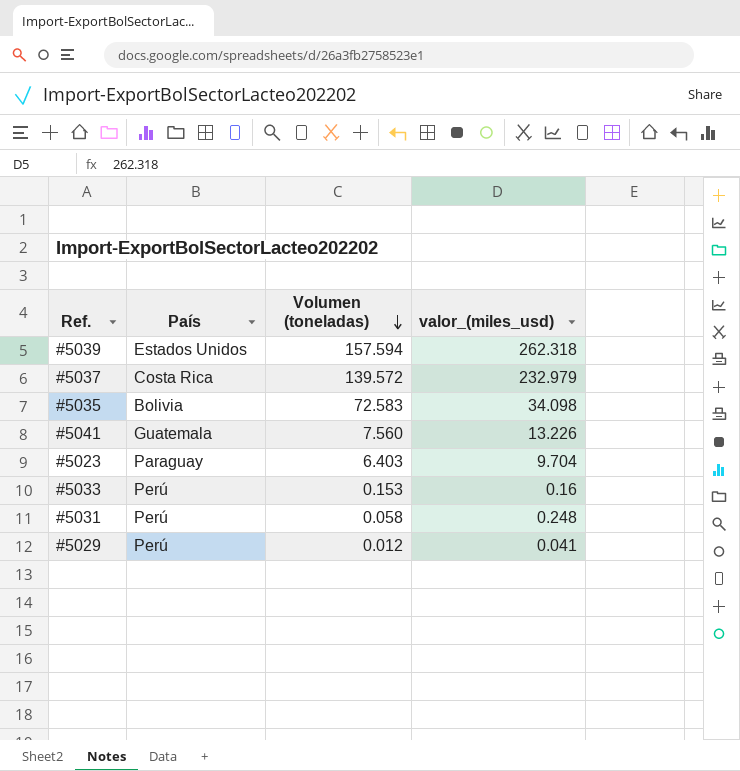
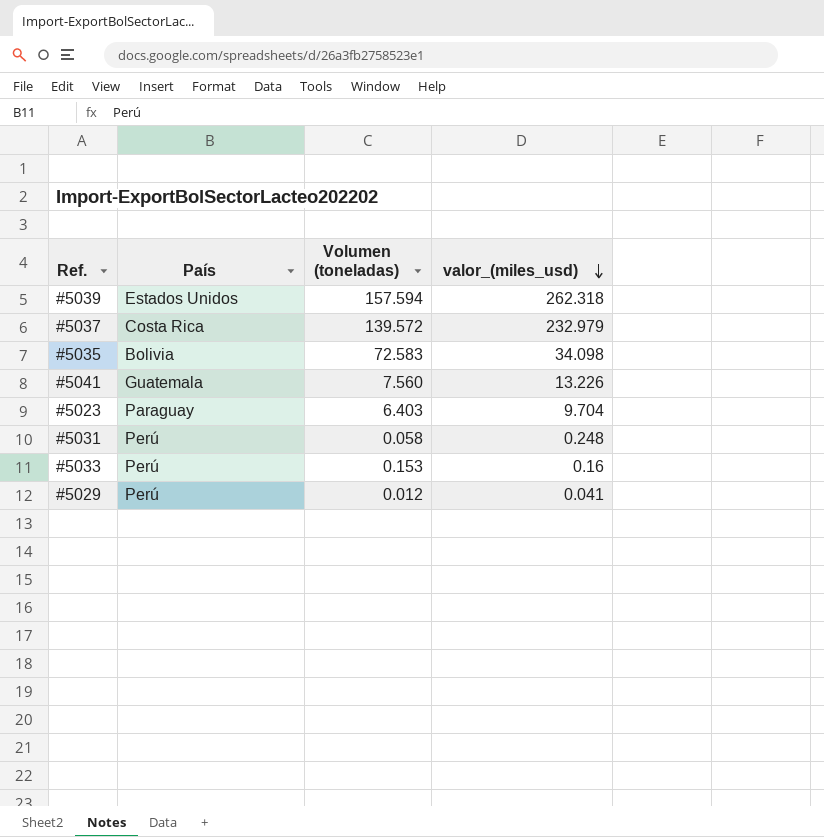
row order: Volumen (toneladas) descending -> valor_(miles_usd) descending

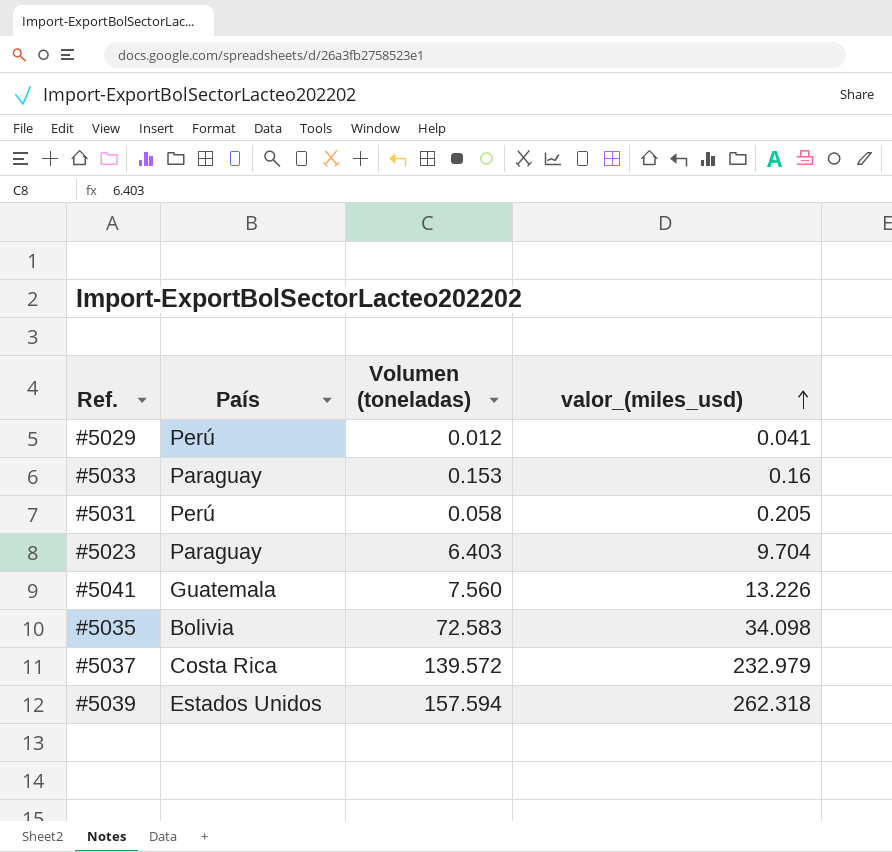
row order: valor_(miles_usd) descending -> valor_(miles_usd) ascending
#5033 | País: Perú -> Paraguay
#5031 | valor_(miles_usd): 0.248 -> 0.205

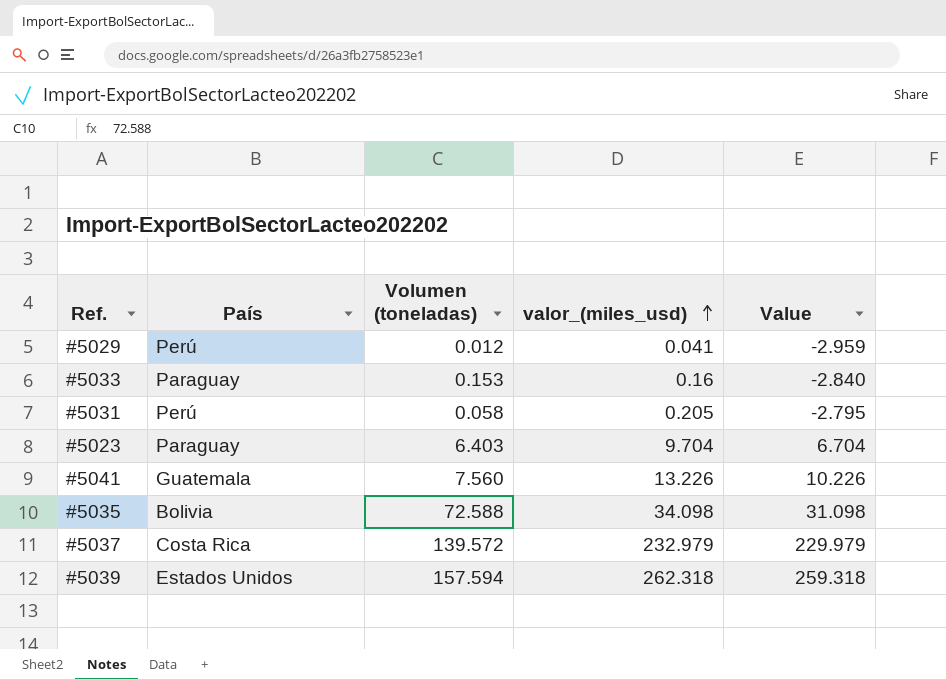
column Value | formula: none -> [valor_(miles_usd)] - 3
#5035 | Volumen (toneladas): 72.583 -> 72.588

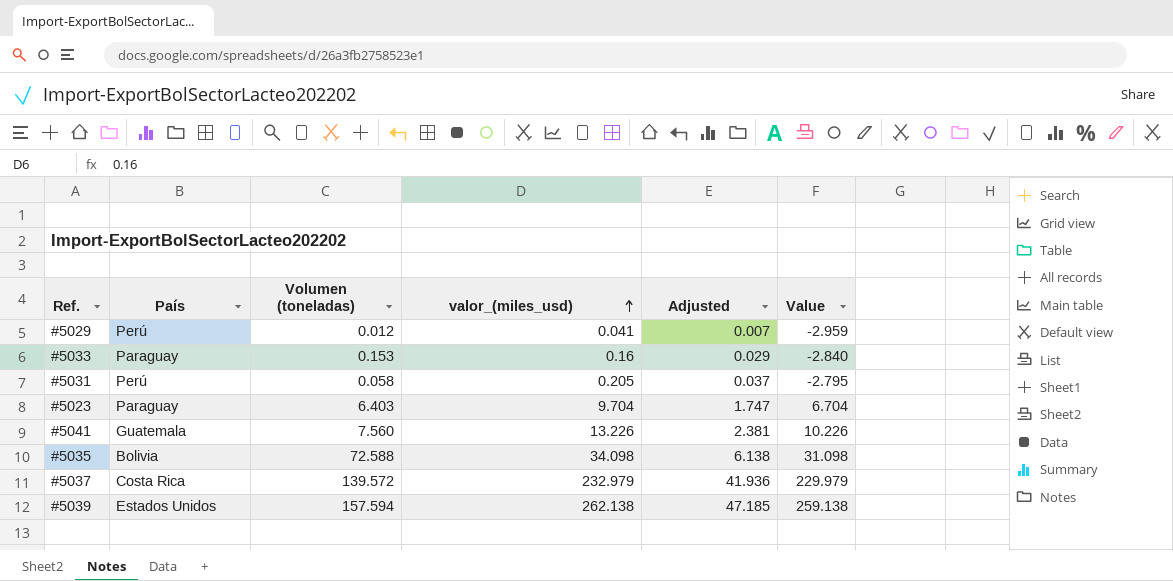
column Adjusted | formula: none -> [valor_(miles_usd)] * 0.18
#5039 | valor_(miles_usd): 262.318 -> 262.138
#5039 | Value: 259.318 -> 259.138

